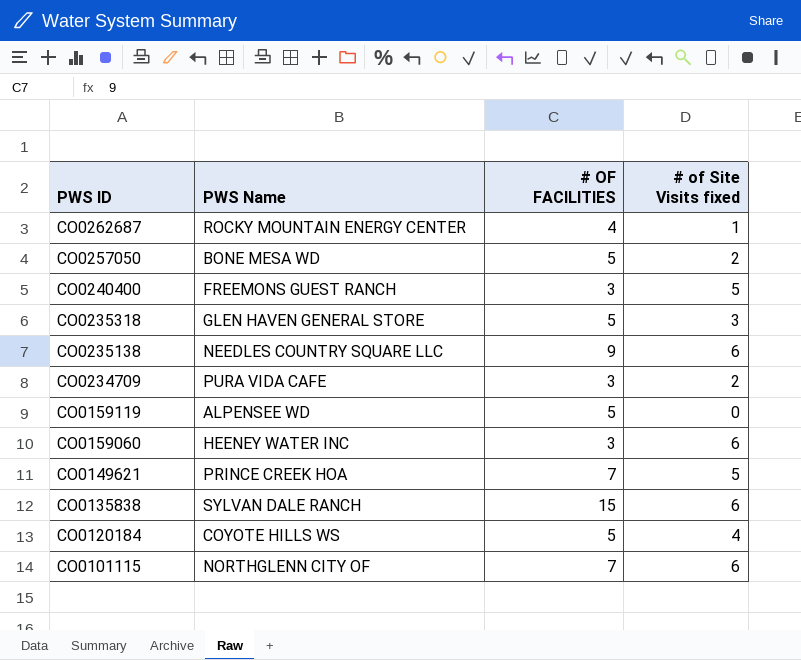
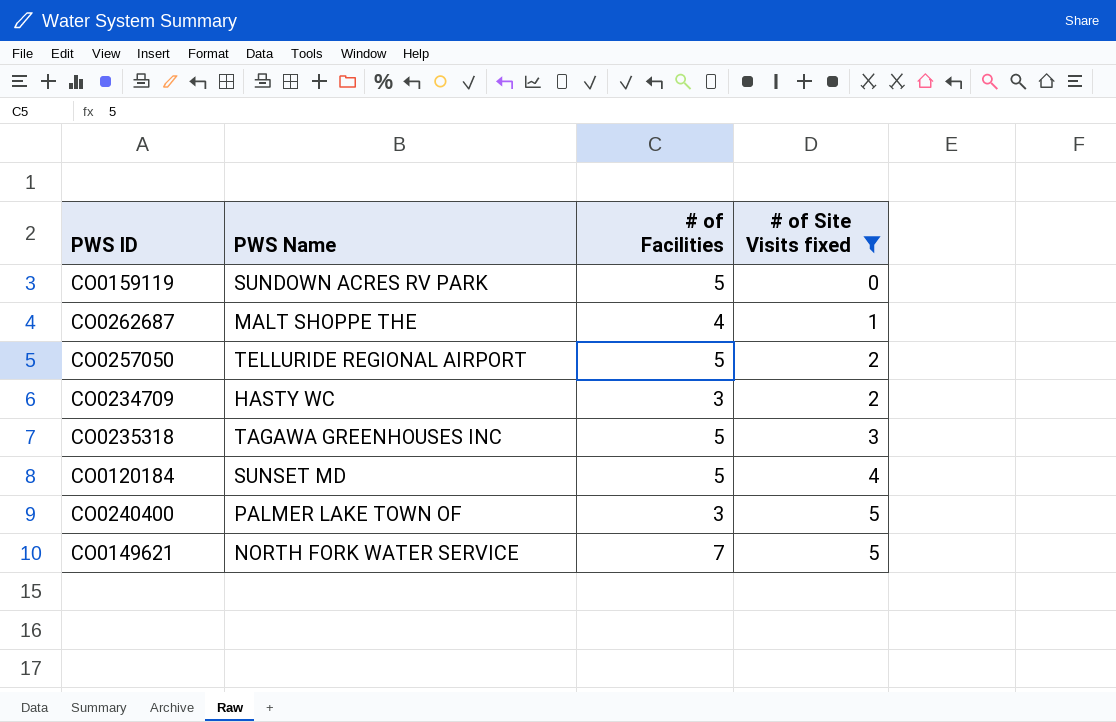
filter: none -> # of Site Visits fixed != 6
row order: PWS ID descending -> # of Site Visits fixed ascending
column name: # OF FACILITIES -> # of Facilities
CO0159119 | PWS Name: ALPENSEE WD -> SUNDOWN ACRES RV PARK
CO0262687 | PWS Name: ROCKY MOUNTAIN ENERGY CENTER -> MALT SHOPPE THE
CO0257050 | PWS Name: BONE MESA WD -> TELLURIDE REGIONAL AIRPORT
CO0234709 | PWS Name: PURA VIDA CAFE -> HASTY WC
CO0235318 | PWS Name: GLEN HAVEN GENERAL STORE -> TAGAWA GREENHOUSES INC
CO0120184 | PWS Name: COYOTE HILLS WS -> SUNSET MD
CO0240400 | PWS Name: FREEMONS GUEST RANCH -> PALMER LAKE TOWN OF
CO0149621 | PWS Name: PRINCE CREEK HOA -> NORTH FORK WATER SERVICE

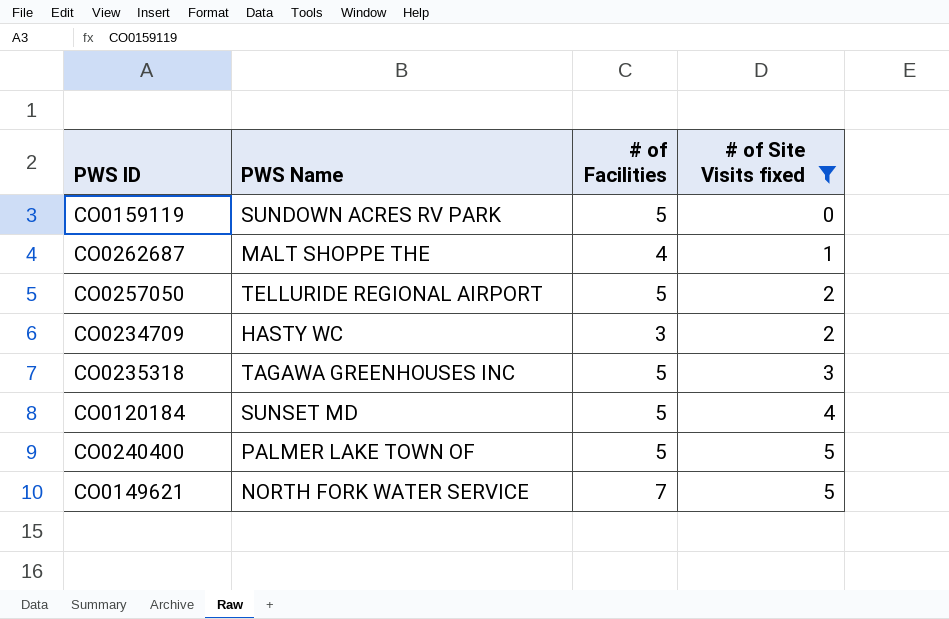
CO0240400 | # of Facilities: 3 -> 5

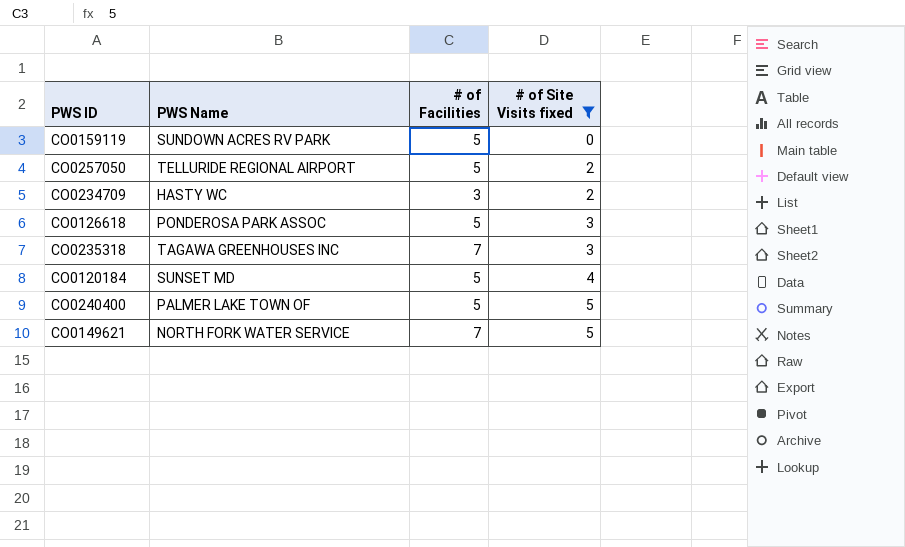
row CO0262687: MALT SHOPPE THE | 4 | 1 -> none
row CO0126618: none -> PONDEROSA PARK ASSOC | 5 | 3
CO0235318 | # of Facilities: 5 -> 7

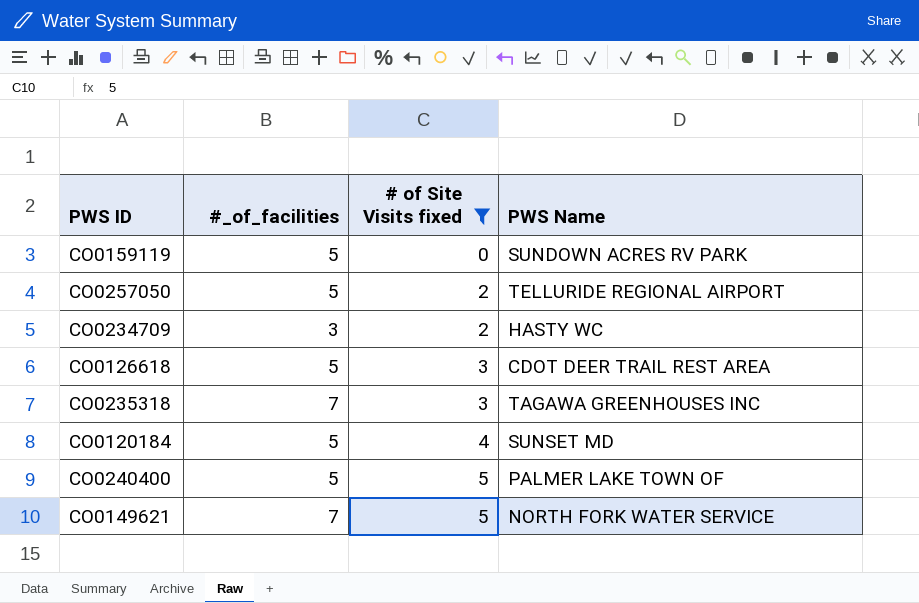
column name: # of Facilities -> #_of_facilities
column PWS Name | position: 2 -> 4
CO0126618 | PWS Name: PONDEROSA PARK ASSOC -> CDOT DEER TRAIL REST AREA

